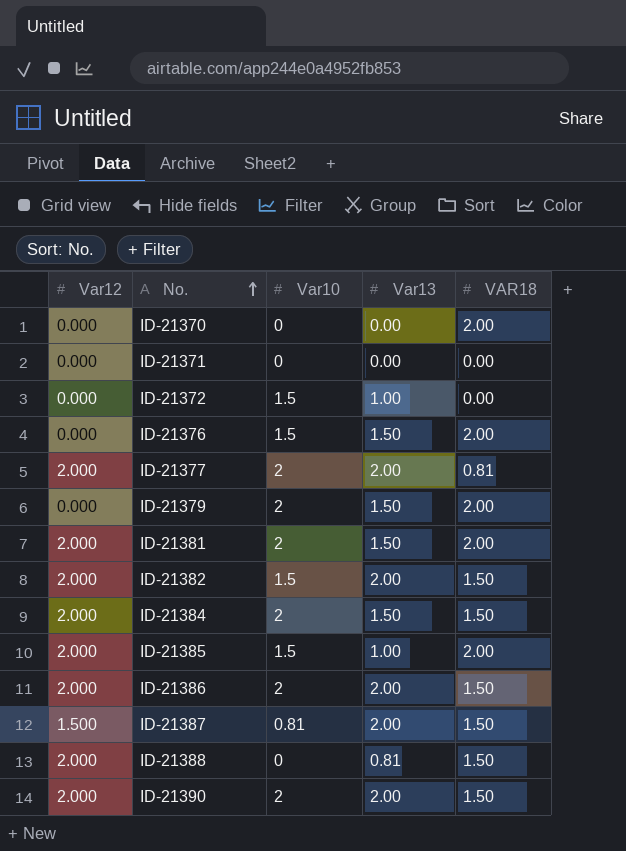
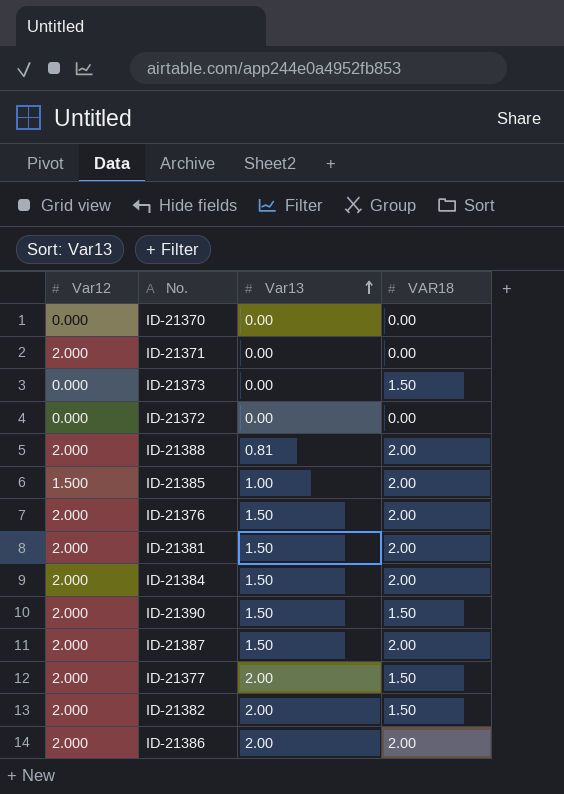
row order: No. ascending -> Var13 ascending
column Var10 | position: 3 -> none
row ID-21379: 0.000 | 2 | 1.50 | 2.00 -> none
ID-21370 | VAR18: 2.00 -> 0.00
ID-21371 | Var12: 0.000 -> 2.000
row ID-21373: none -> 0.000 | 0.00 | 1.50
ID-21372 | Var13: 1.00 -> 0.00
ID-21388 | VAR18: 1.50 -> 2.00
ID-21385 | Var12: 2.000 -> 1.500
ID-21376 | Var12: 0.000 -> 2.000
ID-21384 | VAR18: 1.50 -> 2.00
ID-21390 | Var13: 2.00 -> 1.50
ID-21387 | Var12: 1.500 -> 2.000
ID-21387 | Var13: 2.00 -> 1.50
ID-21387 | VAR18: 1.50 -> 2.00
ID-21377 | VAR18: 0.81 -> 1.50
ID-21386 | VAR18: 1.50 -> 2.00

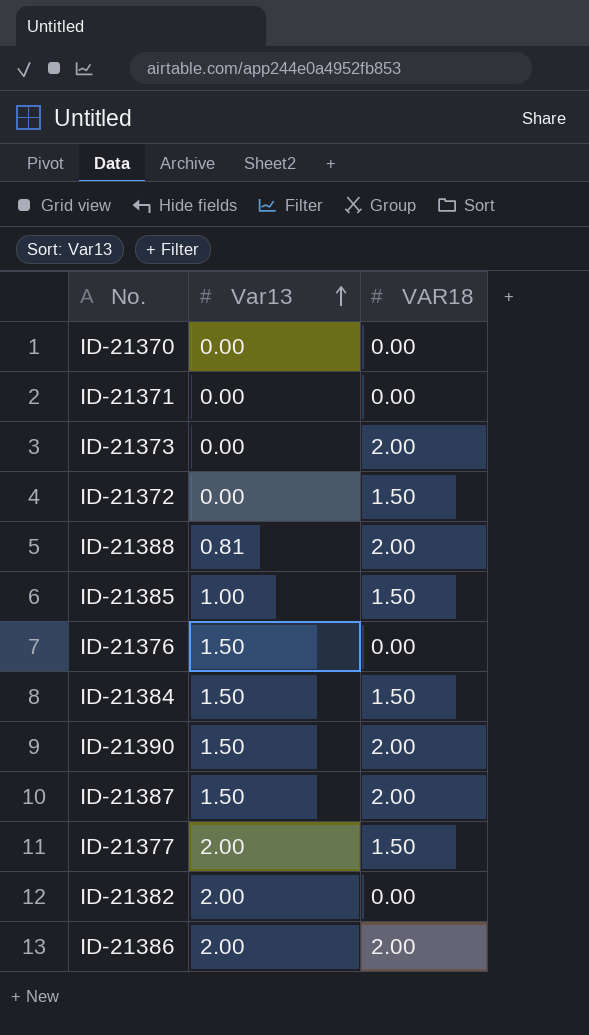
column Var12 | position: 1 -> none
row ID-21381: 2.000 | 1.50 | 2.00 -> none
ID-21373 | VAR18: 1.50 -> 2.00
ID-21372 | VAR18: 0.00 -> 1.50
ID-21385 | VAR18: 2.00 -> 1.50
ID-21376 | VAR18: 2.00 -> 0.00
ID-21384 | VAR18: 2.00 -> 1.50
ID-21390 | VAR18: 1.50 -> 2.00
ID-21382 | VAR18: 1.50 -> 0.00

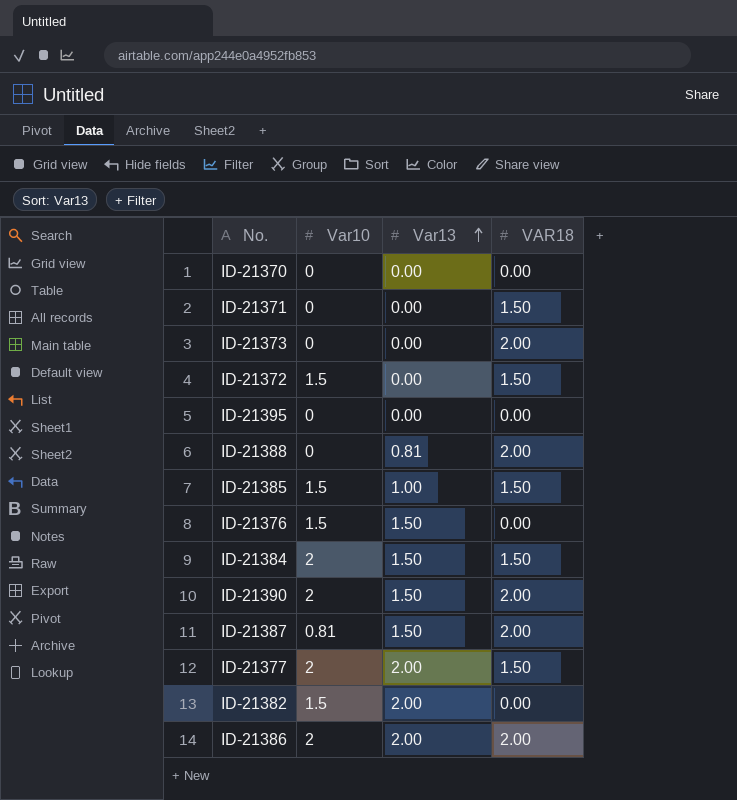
column Var10 | position: none -> 2
ID-21371 | VAR18: 0.00 -> 1.50
row ID-21395: none -> 0 | 0.00 | 0.00

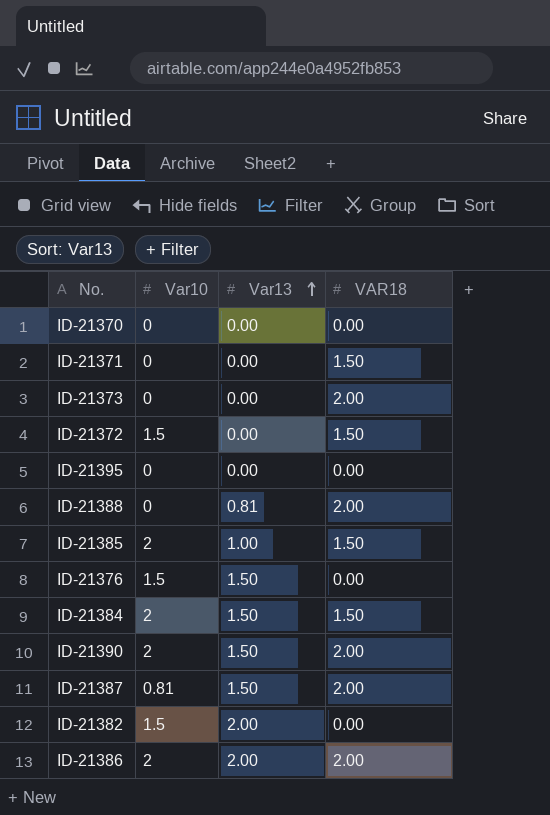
row ID-21377: 2 | 2.00 | 1.50 -> none
ID-21385 | Var10: 1.5 -> 2

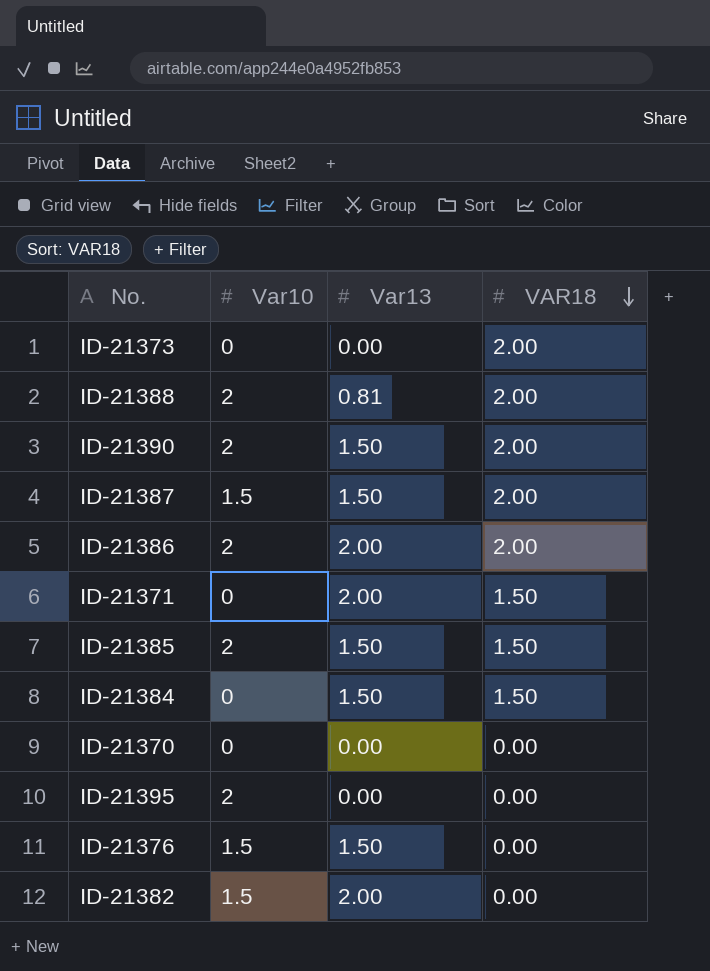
row order: Var13 ascending -> VAR18 descending
row ID-21372: 1.5 | 0.00 | 1.50 -> none
ID-21388 | Var10: 0 -> 2
ID-21387 | Var10: 0.81 -> 1.5
ID-21371 | Var13: 0.00 -> 2.00
ID-21385 | Var13: 1.00 -> 1.50
ID-21384 | Var10: 2 -> 0
ID-21395 | Var10: 0 -> 2

